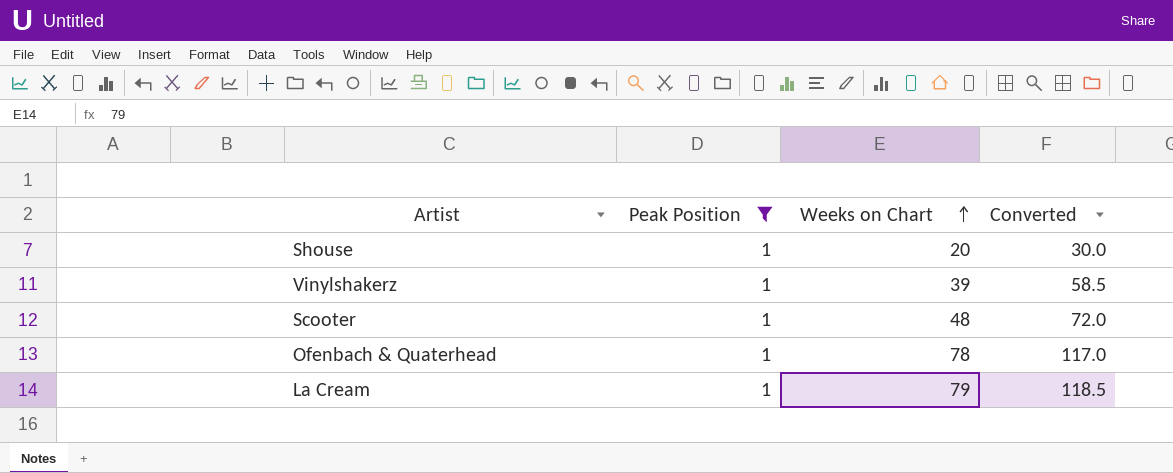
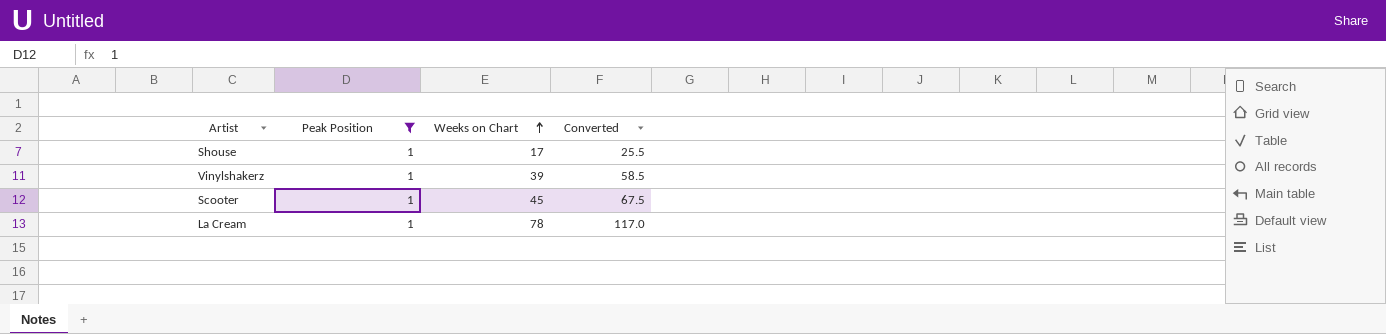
row Ofenbach & Quaterhead: 1 | 78 | 117.0 -> none
Shouse | Weeks on Chart: 20 -> 17
Shouse | Converted: 30.0 -> 25.5
Scooter | Weeks on Chart: 48 -> 45
Scooter | Converted: 72.0 -> 67.5
La Cream | Weeks on Chart: 79 -> 78
La Cream | Converted: 118.5 -> 117.0

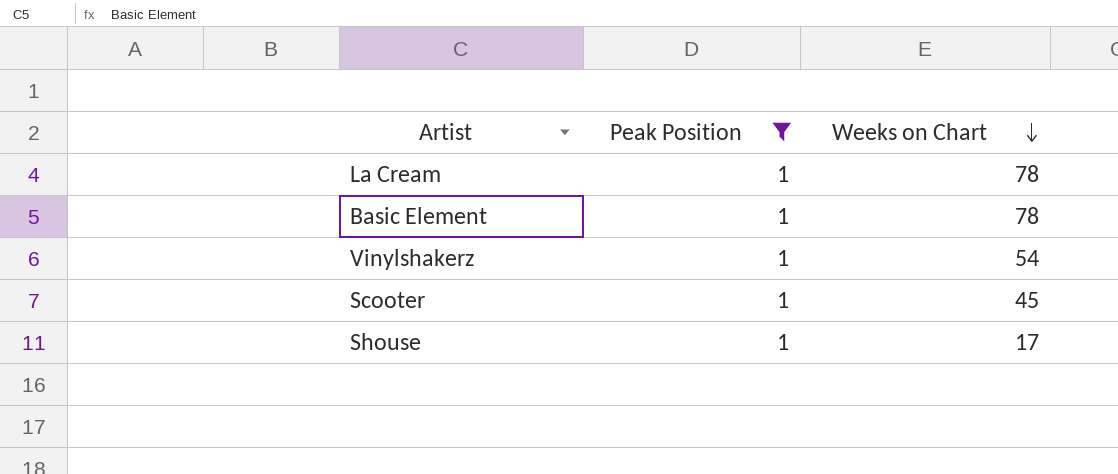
row order: Weeks on Chart ascending -> Weeks on Chart descending
column Converted | formula: [Weeks on Chart] * 1.5 -> none
row Basic Element: none -> 1 | 78
Vinylshakerz | Weeks on Chart: 39 -> 54

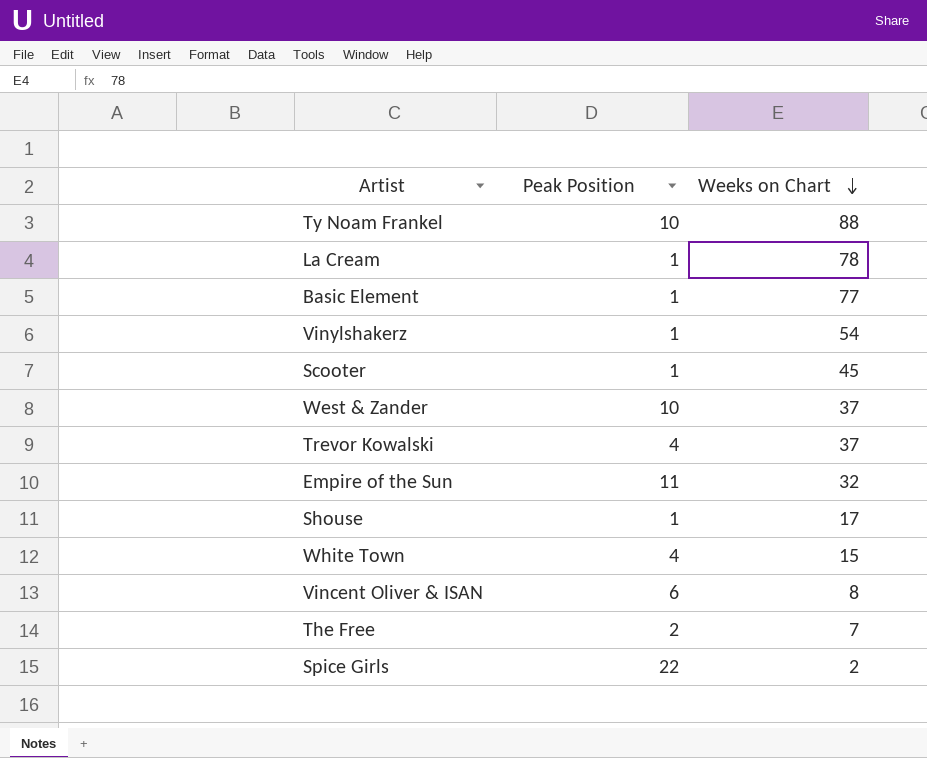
filter: Peak Position = 1 -> none
Basic Element | Weeks on Chart: 78 -> 77

